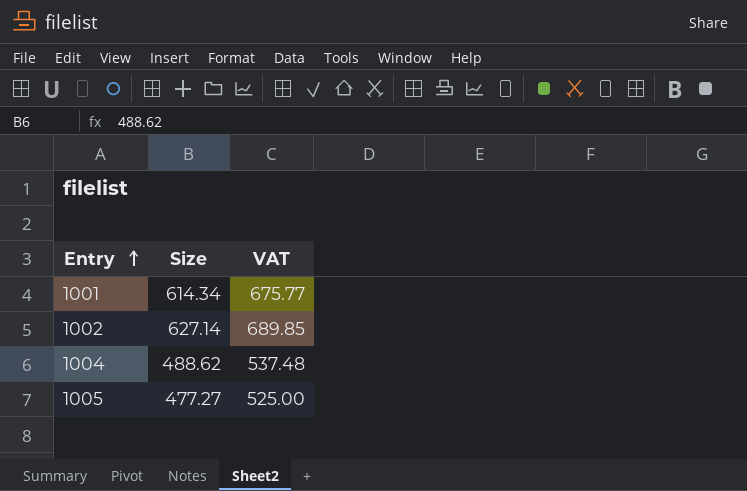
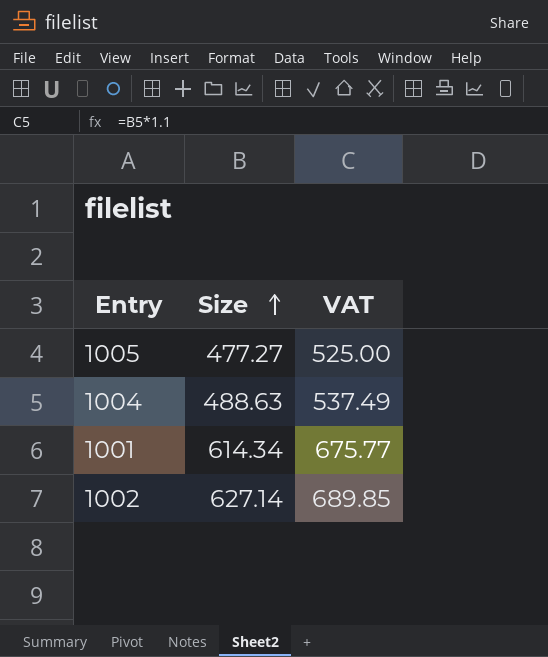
row order: Entry ascending -> Size ascending
1004 | Size: 488.62 -> 488.63
1004 | VAT: 537.48 -> 537.49

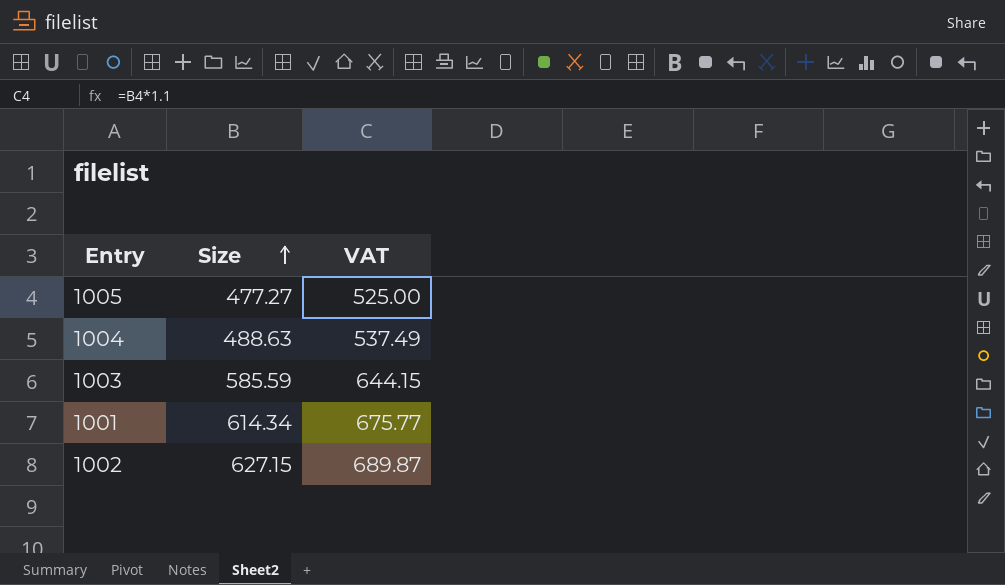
row 1003: none -> 585.59 | 644.15
1002 | Size: 627.14 -> 627.15
1002 | VAT: 689.85 -> 689.87

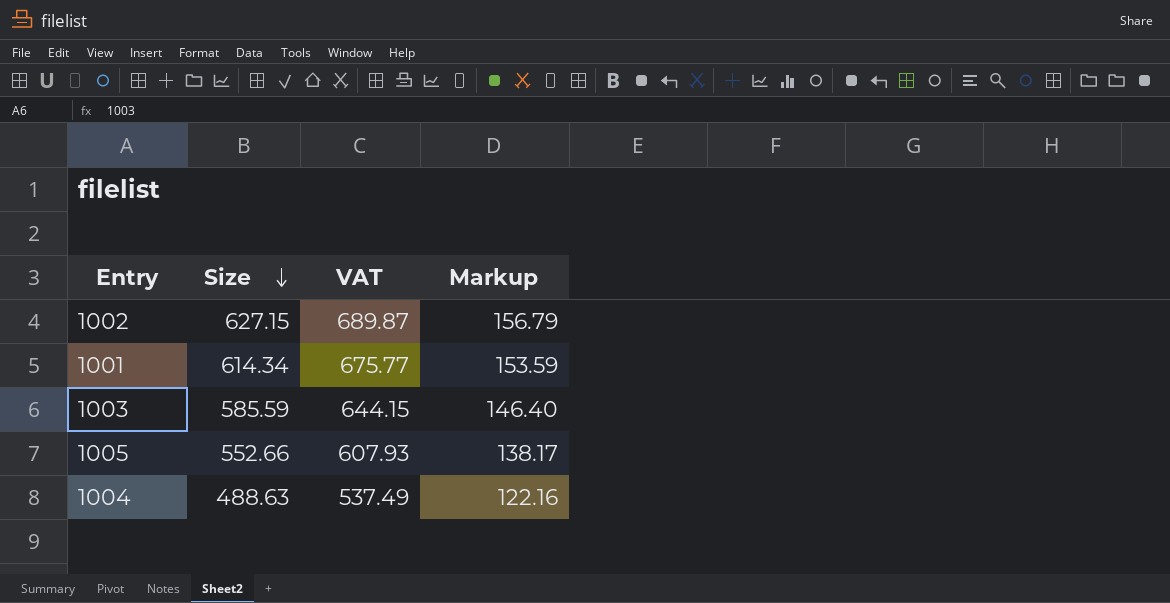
row order: Size ascending -> Size descending
column Markup | formula: none -> [Size] * 0.25
1005 | Size: 477.27 -> 552.66
1005 | VAT: 525.00 -> 607.93

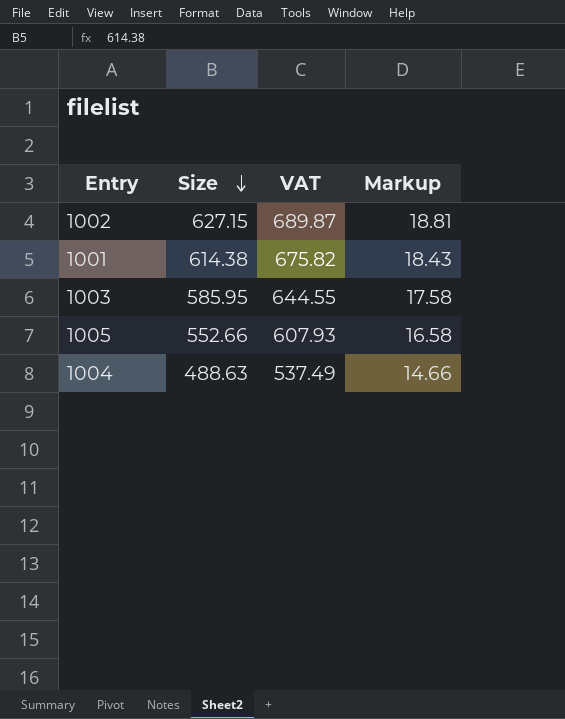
column Markup | formula: [Size] * 0.25 -> [Size] * 0.03
1001 | Size: 614.34 -> 614.38
1001 | VAT: 675.77 -> 675.82
1003 | Size: 585.59 -> 585.95
1003 | VAT: 644.15 -> 644.55

